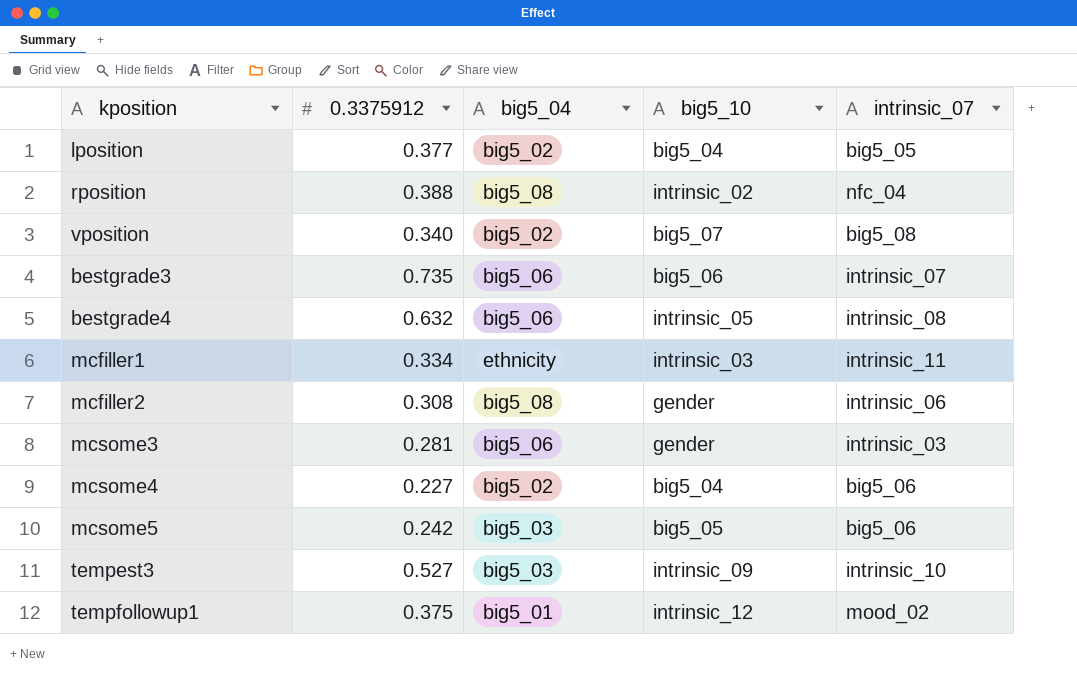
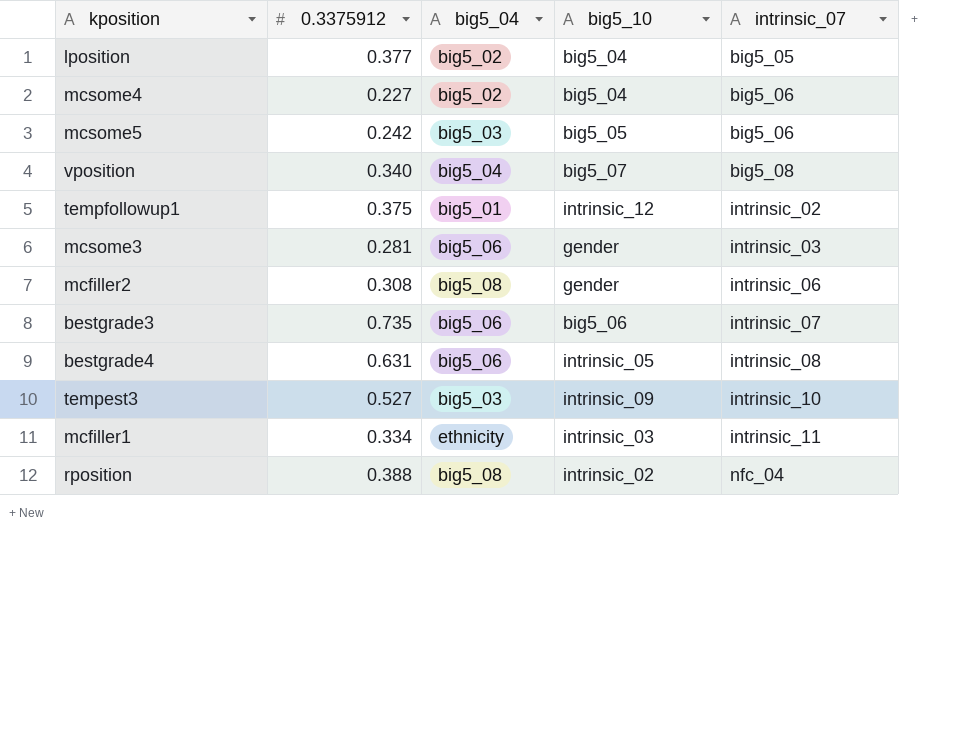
row order: none -> intrinsic_07 ascending
vposition | big5_04: big5_02 -> big5_04
tempfollowup1 | intrinsic_07: mood_02 -> intrinsic_02
bestgrade4 | 0.3375912: 0.632 -> 0.631

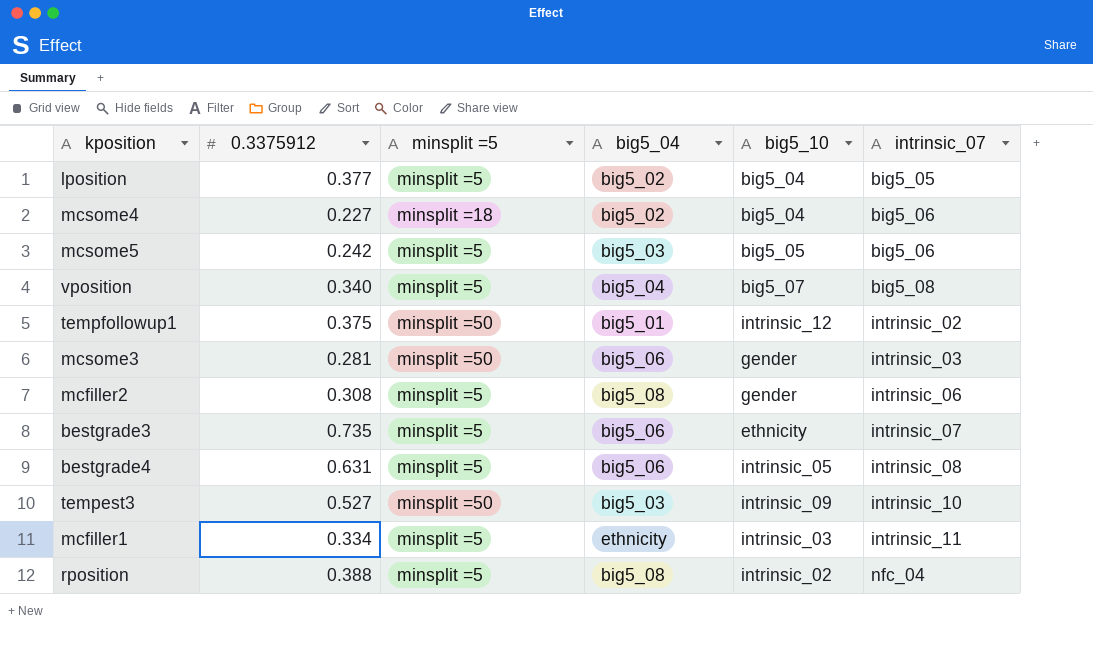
column minsplit =5 | position: none -> 3
bestgrade3 | big5_10: big5_06 -> ethnicity

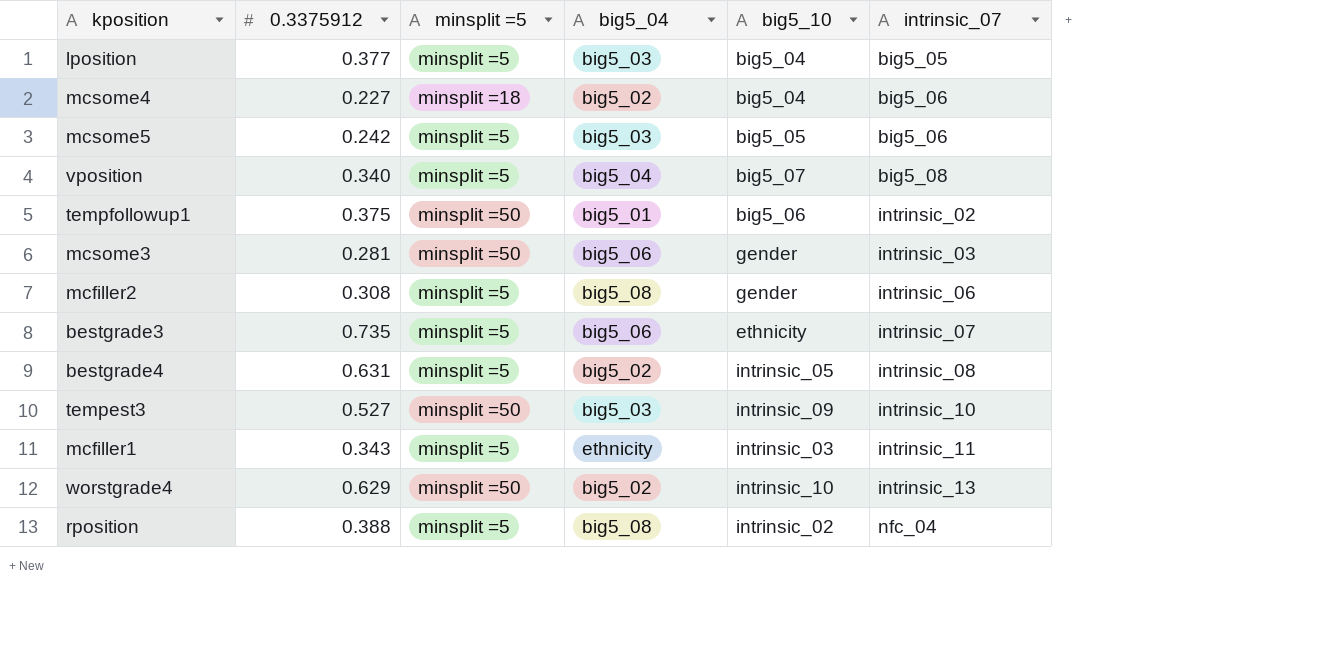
lposition | big5_04: big5_02 -> big5_03
tempfollowup1 | big5_10: intrinsic_12 -> big5_06
bestgrade4 | big5_04: big5_06 -> big5_02
mcfiller1 | 0.3375912: 0.334 -> 0.343
row worstgrade4: none -> 0.629 | minsplit =50 | big5_02 | intrinsic_10 | intrinsic_13

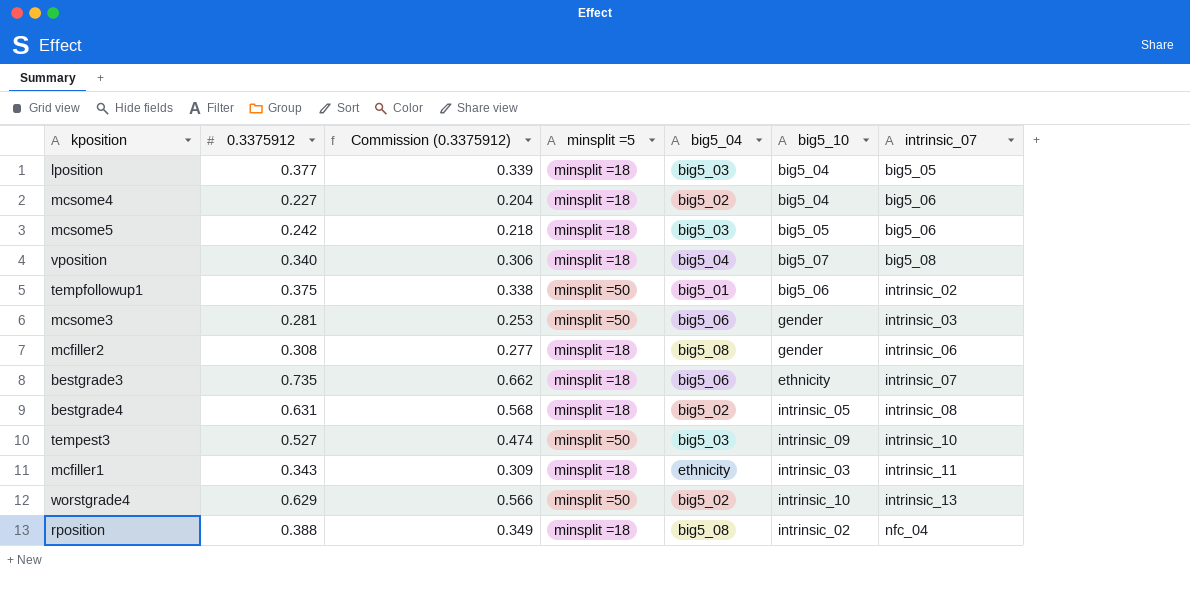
column Commission (0.3375912) | formula: none -> [0.3375912] * 0.9
lposition | minsplit =5: minsplit =5 -> minsplit =18
mcsome5 | minsplit =5: minsplit =5 -> minsplit =18
vposition | minsplit =5: minsplit =5 -> minsplit =18
mcfiller2 | minsplit =5: minsplit =5 -> minsplit =18
bestgrade3 | minsplit =5: minsplit =5 -> minsplit =18
bestgrade4 | minsplit =5: minsplit =5 -> minsplit =18
mcfiller1 | minsplit =5: minsplit =5 -> minsplit =18
rposition | minsplit =5: minsplit =5 -> minsplit =18

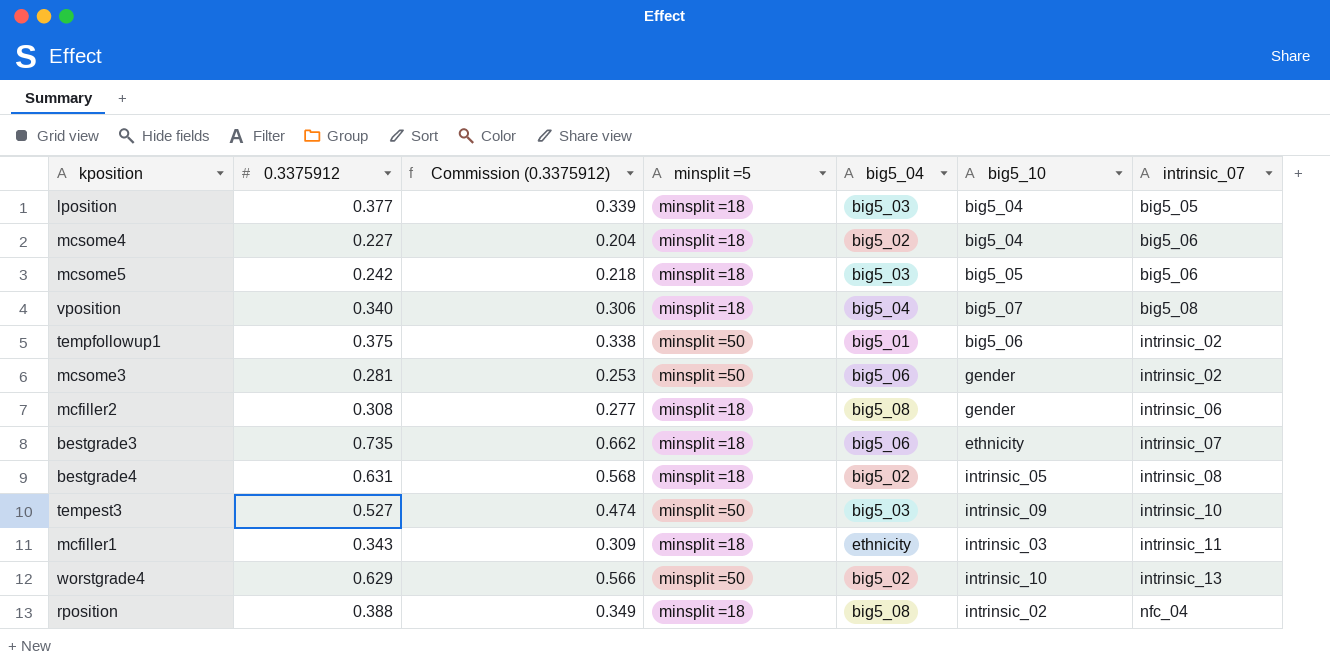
mcsome3 | intrinsic_07: intrinsic_03 -> intrinsic_02

